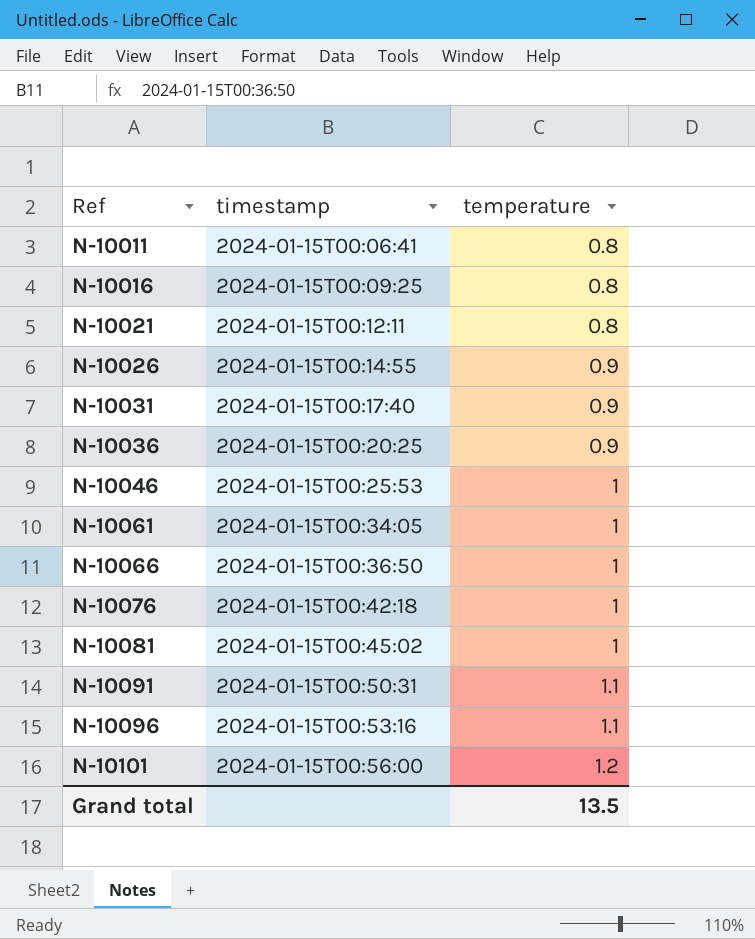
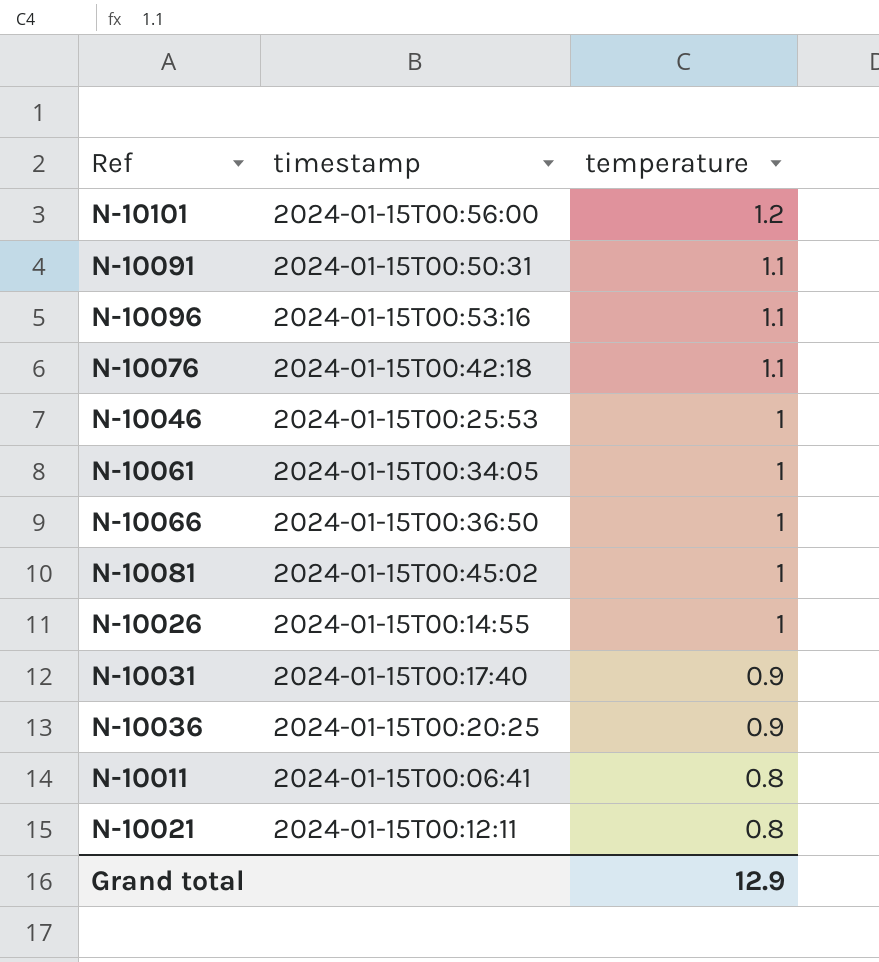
row order: Ref ascending -> temperature descending
row N-10016: 2024-01-15T00:09:25 | 0.8 -> none
N-10076 | temperature: 1 -> 1.1
N-10026 | temperature: 0.9 -> 1
Grand total | temperature: 13.5 -> 12.9

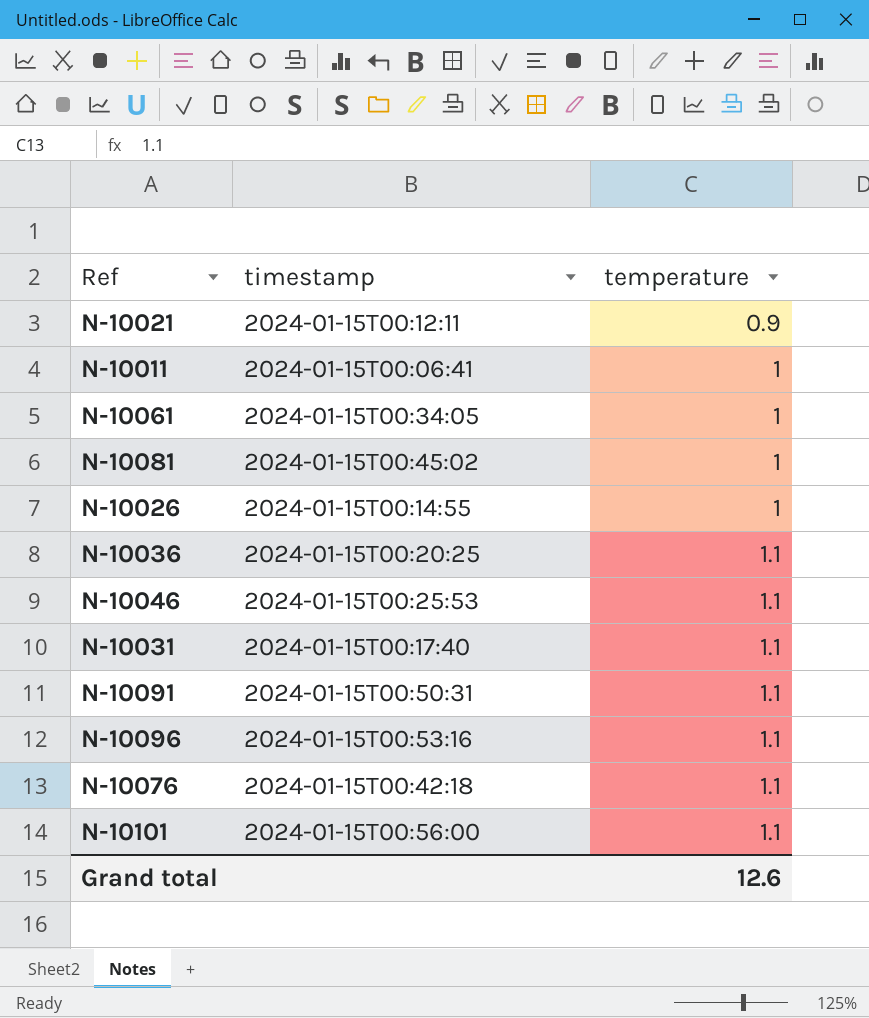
row order: temperature descending -> temperature ascending
row N-10066: 2024-01-15T00:36:50 | 1 -> none
N-10021 | temperature: 0.8 -> 0.9
N-10011 | temperature: 0.8 -> 1
N-10036 | temperature: 0.9 -> 1.1
N-10046 | temperature: 1 -> 1.1
N-10031 | temperature: 0.9 -> 1.1
N-10101 | temperature: 1.2 -> 1.1
Grand total | temperature: 12.9 -> 12.6

